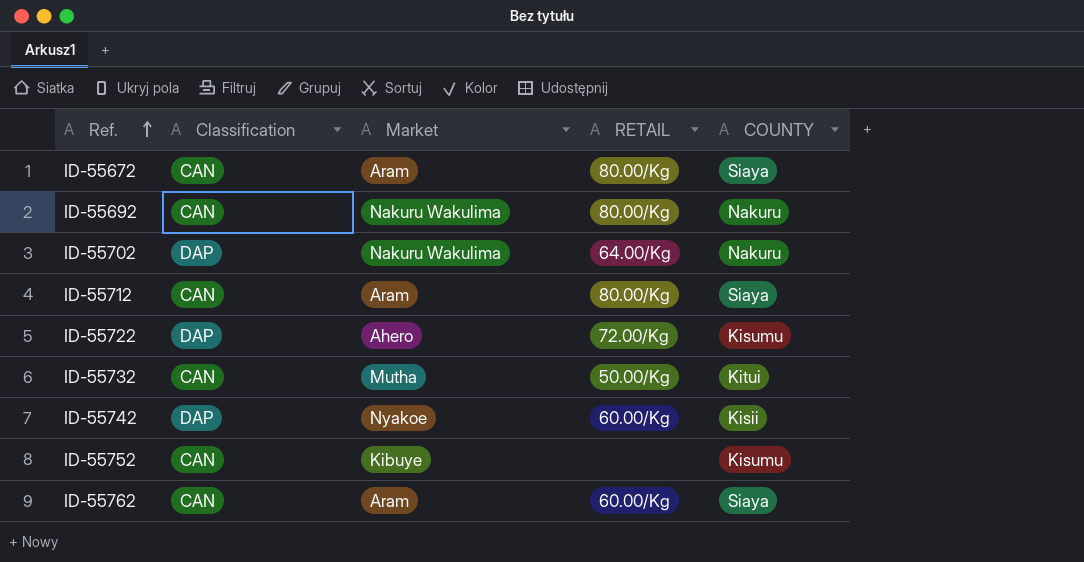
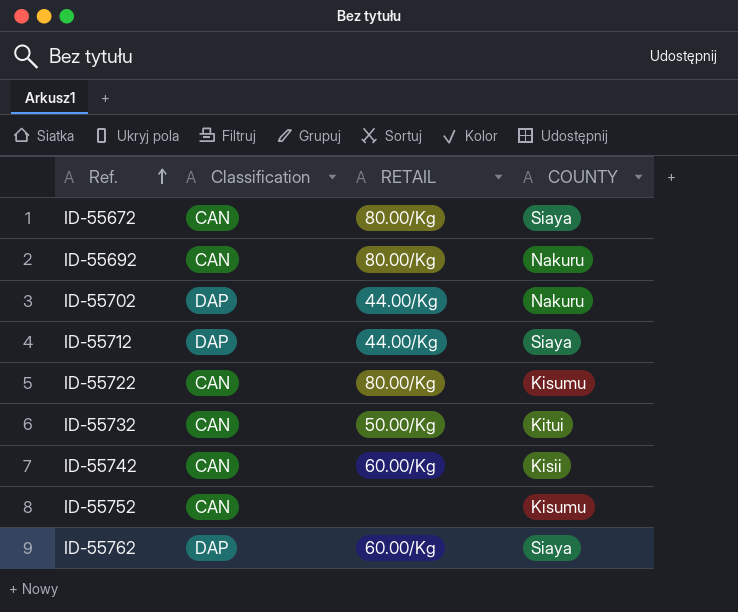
column Market | position: 3 -> none
ID-55702 | RETAIL: 64.00/Kg -> 44.00/Kg
ID-55712 | Classification: CAN -> DAP
ID-55712 | RETAIL: 80.00/Kg -> 44.00/Kg
ID-55722 | Classification: DAP -> CAN
ID-55722 | RETAIL: 72.00/Kg -> 80.00/Kg
ID-55742 | Classification: DAP -> CAN
ID-55762 | Classification: CAN -> DAP

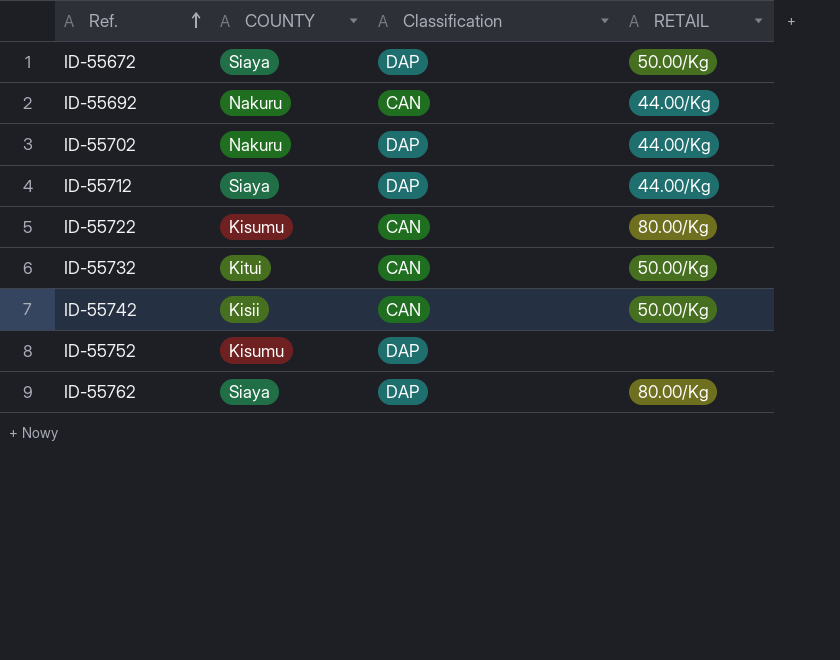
column COUNTY | position: 4 -> 2
ID-55672 | Classification: CAN -> DAP
ID-55672 | RETAIL: 80.00/Kg -> 50.00/Kg
ID-55692 | RETAIL: 80.00/Kg -> 44.00/Kg
ID-55742 | RETAIL: 60.00/Kg -> 50.00/Kg
ID-55752 | Classification: CAN -> DAP
ID-55762 | RETAIL: 60.00/Kg -> 80.00/Kg

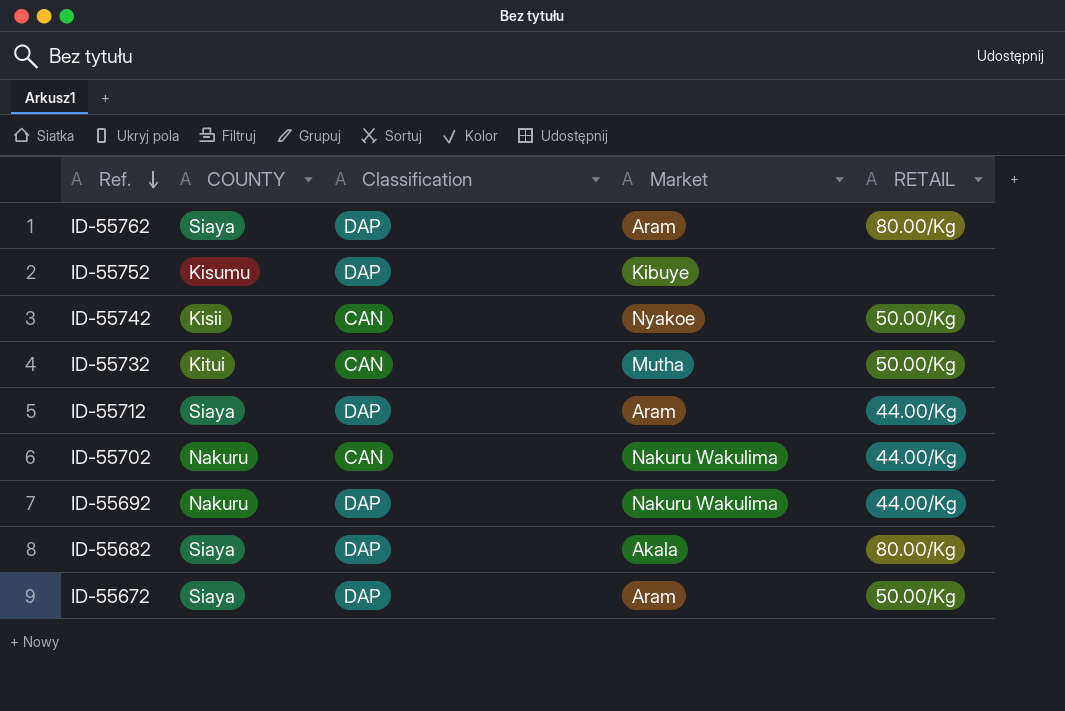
row order: Ref. ascending -> Ref. descending
column Market | position: none -> 4
row ID-55722: Kisumu | CAN | 80.00/Kg -> none
ID-55702 | Classification: DAP -> CAN
ID-55692 | Classification: CAN -> DAP
row ID-55682: none -> Siaya | DAP | Akala | 80.00/Kg

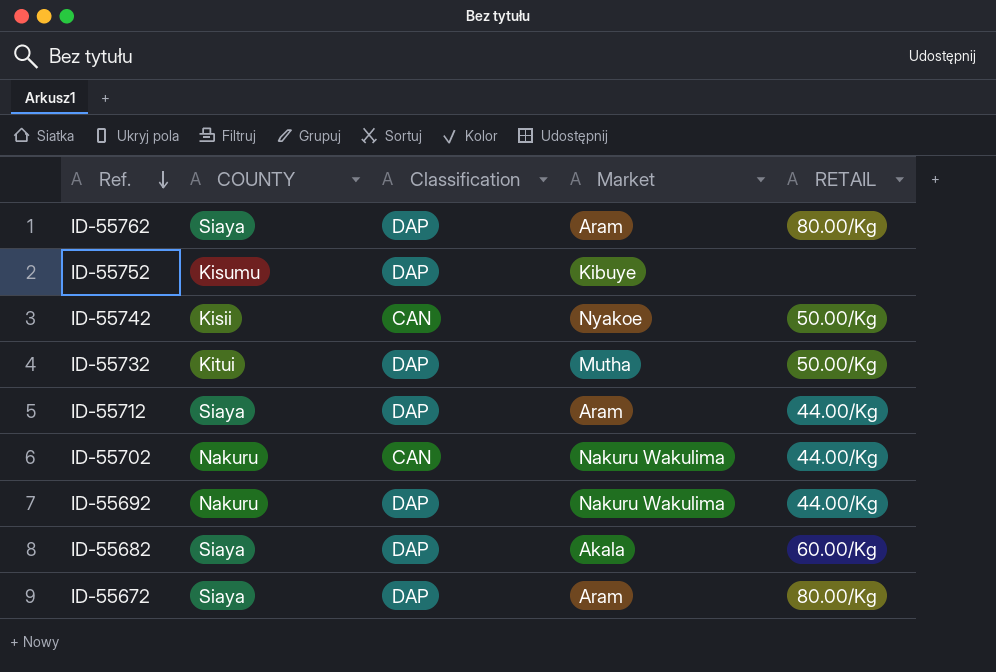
ID-55732 | Classification: CAN -> DAP
ID-55682 | RETAIL: 80.00/Kg -> 60.00/Kg
ID-55672 | RETAIL: 50.00/Kg -> 80.00/Kg

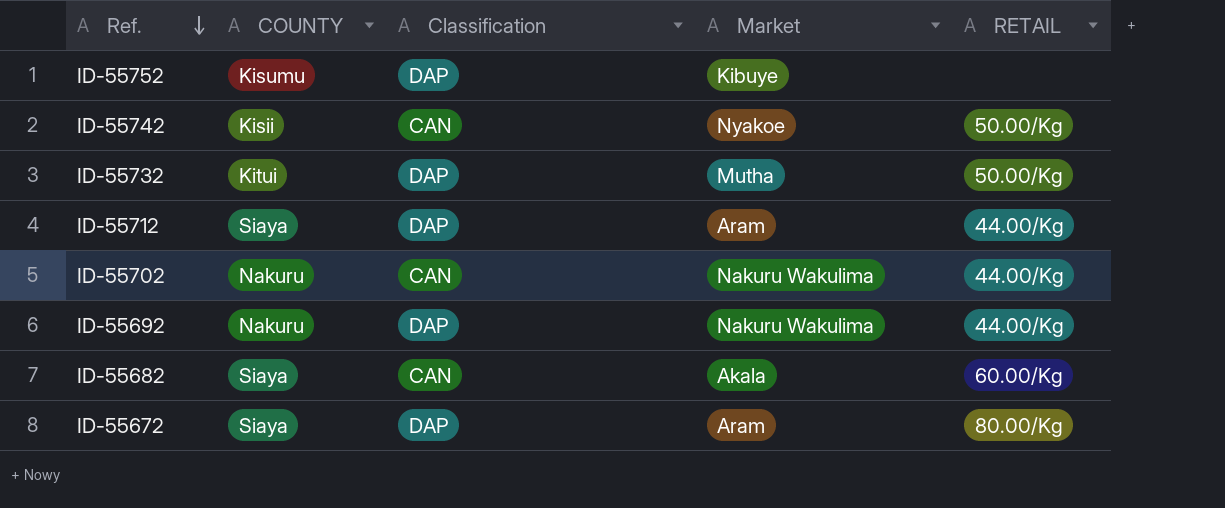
row ID-55762: Siaya | DAP | Aram | 80.00/Kg -> none
ID-55682 | Classification: DAP -> CAN

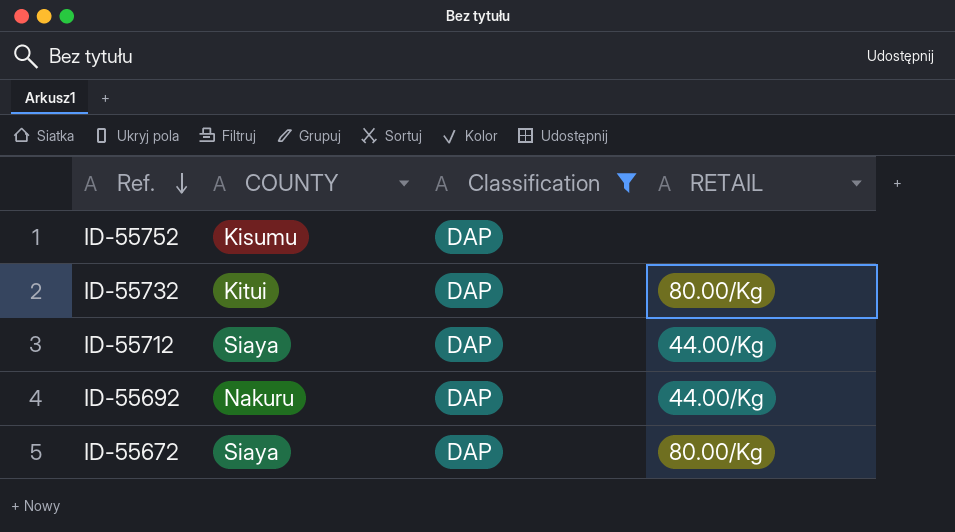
filter: none -> Classification = DAP
column Market | position: 4 -> none
ID-55732 | RETAIL: 50.00/Kg -> 80.00/Kg

